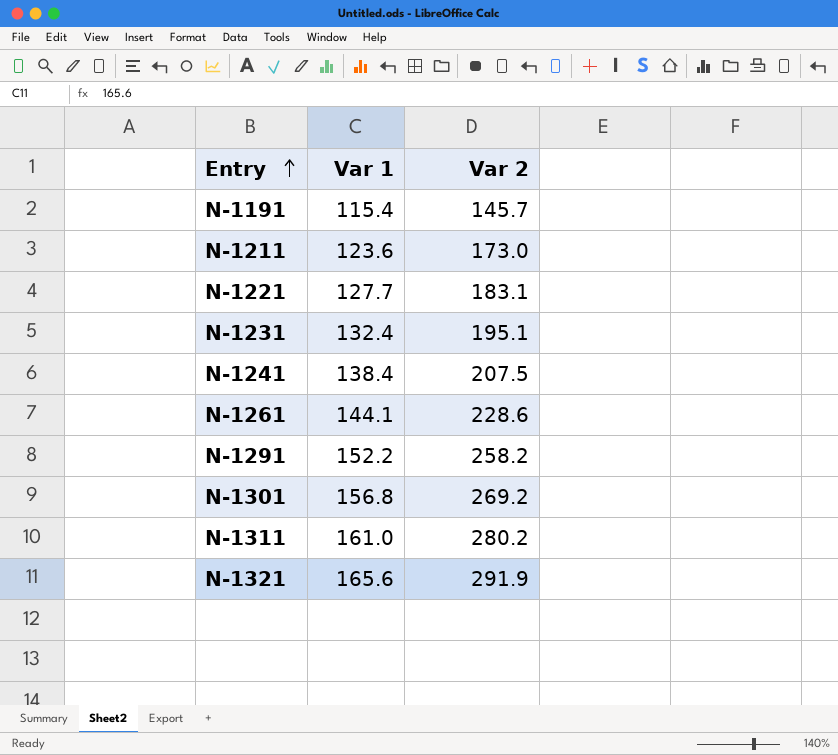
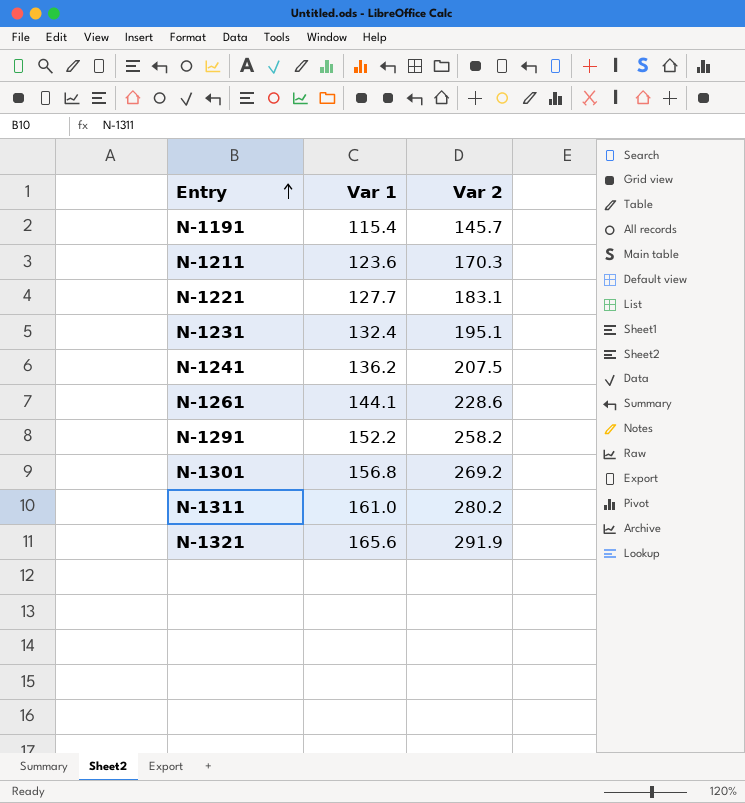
N-1211 | Var 2: 173.0 -> 170.3
N-1241 | Var 1: 138.4 -> 136.2

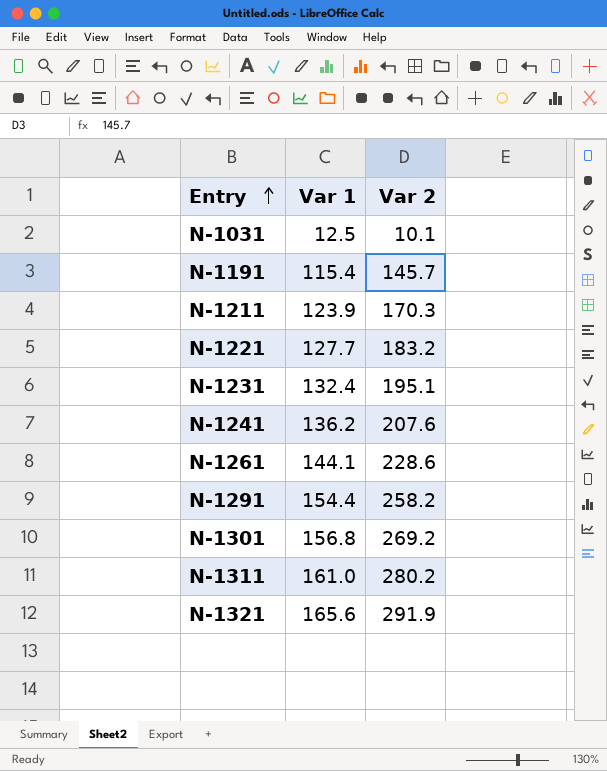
row N-1031: none -> 12.5 | 10.1
N-1211 | Var 1: 123.6 -> 123.9
N-1221 | Var 2: 183.1 -> 183.2
N-1241 | Var 2: 207.5 -> 207.6
N-1291 | Var 1: 152.2 -> 154.4

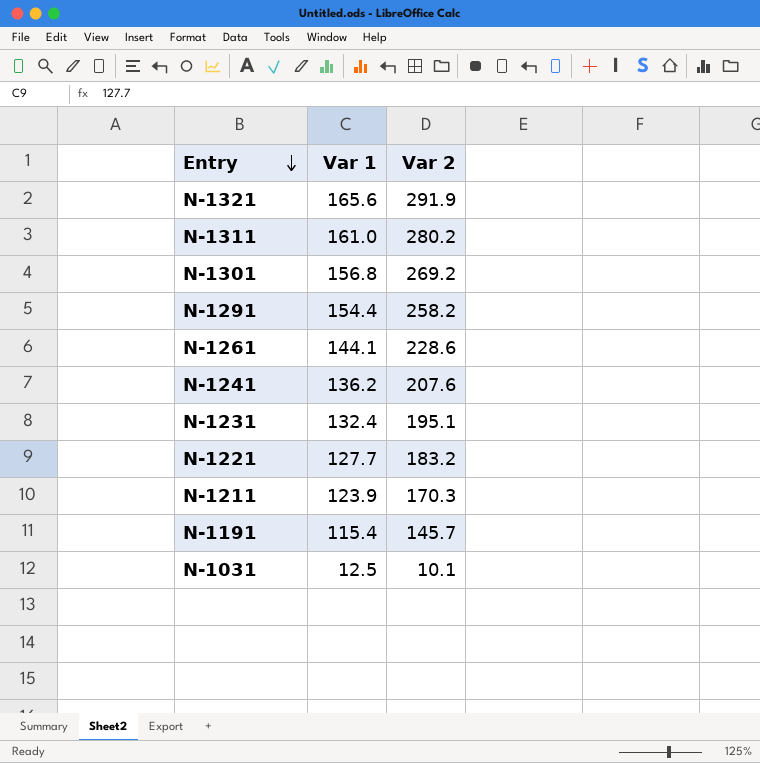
row order: Entry ascending -> Entry descending

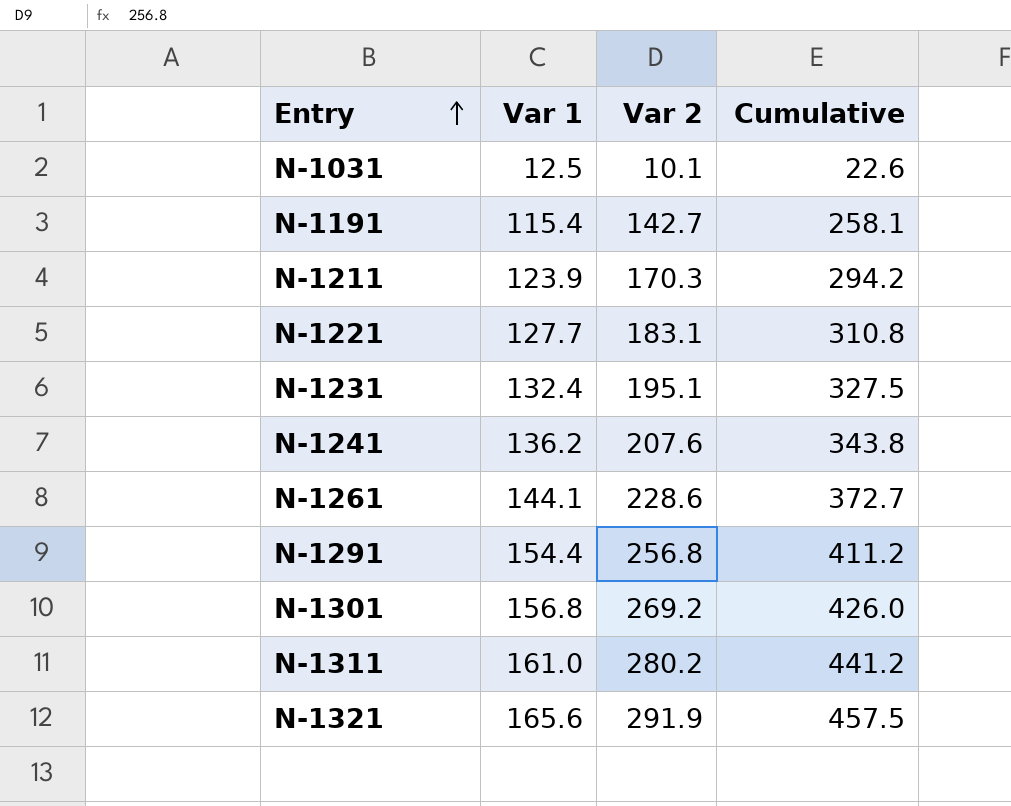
row order: Entry descending -> Entry ascending
column Cumulative | formula: none -> [Var 1] + [Var 2]
N-1191 | Var 2: 145.7 -> 142.7
N-1221 | Var 2: 183.2 -> 183.1
N-1291 | Var 2: 258.2 -> 256.8

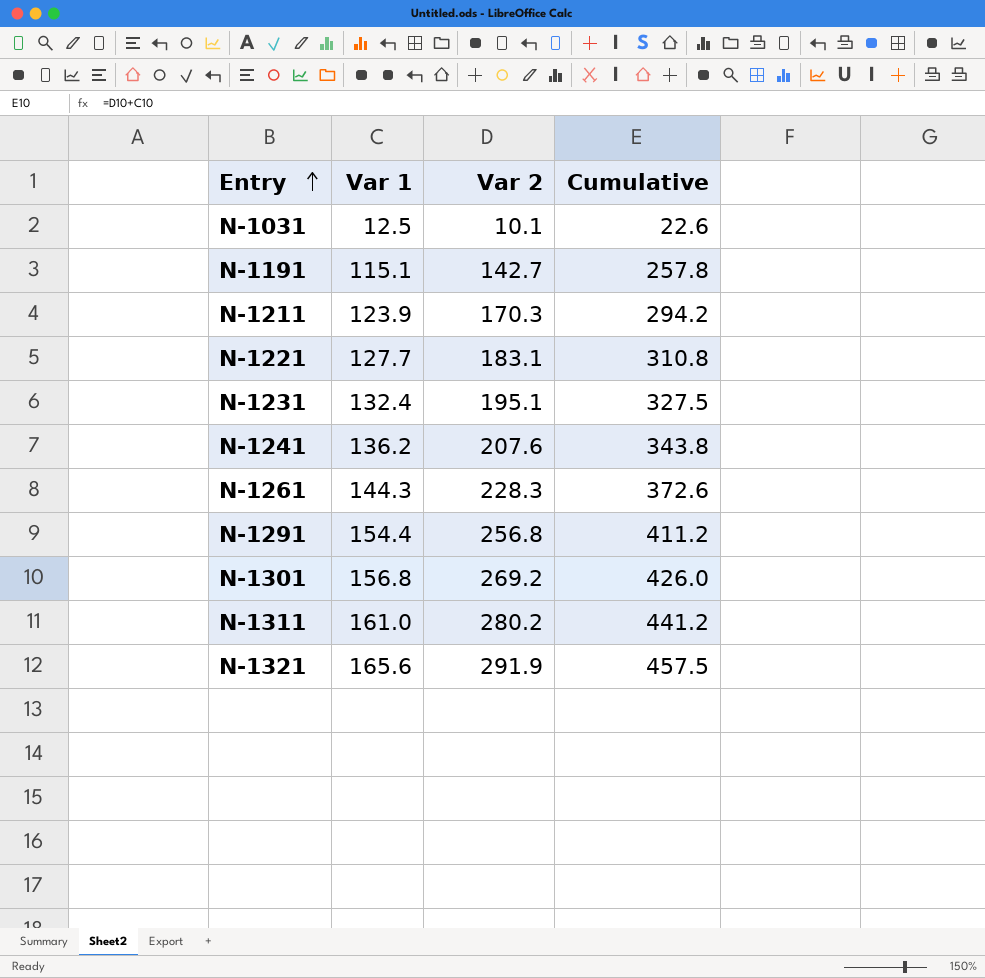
N-1191 | Var 1: 115.4 -> 115.1
N-1191 | Cumulative: 258.1 -> 257.8
N-1261 | Var 1: 144.1 -> 144.3
N-1261 | Var 2: 228.6 -> 228.3
N-1261 | Cumulative: 372.7 -> 372.6

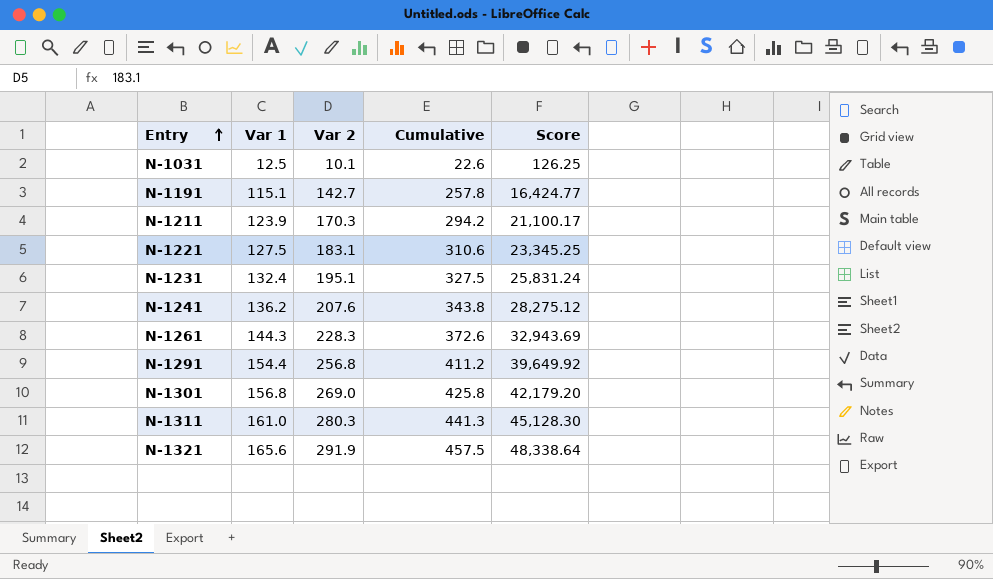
column Score | formula: none -> [Var 1] * [Var 2]
N-1221 | Var 1: 127.7 -> 127.5
N-1221 | Cumulative: 310.8 -> 310.6
N-1301 | Var 2: 269.2 -> 269.0
N-1301 | Cumulative: 426.0 -> 425.8
N-1311 | Var 2: 280.2 -> 280.3
N-1311 | Cumulative: 441.2 -> 441.3

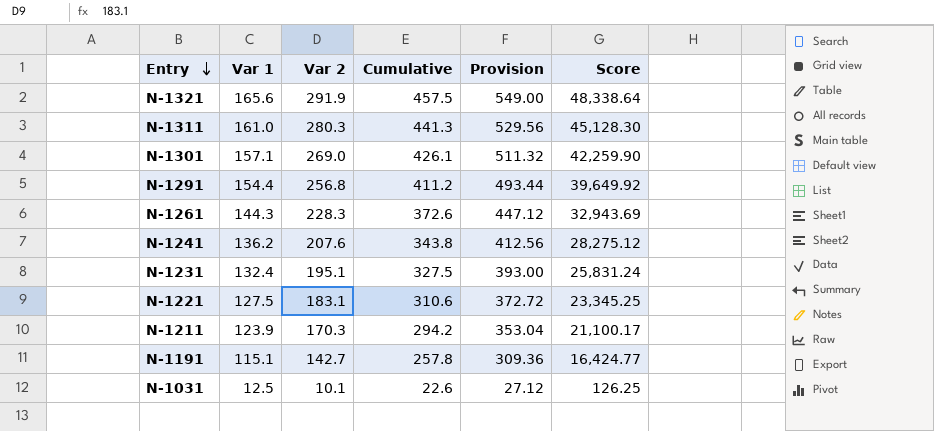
row order: Entry ascending -> Entry descending
column Provision | formula: none -> [Cumulative] * 1.2
N-1301 | Var 1: 156.8 -> 157.1
N-1301 | Cumulative: 425.8 -> 426.1
N-1301 | Score: 42,179.20 -> 42,259.90

